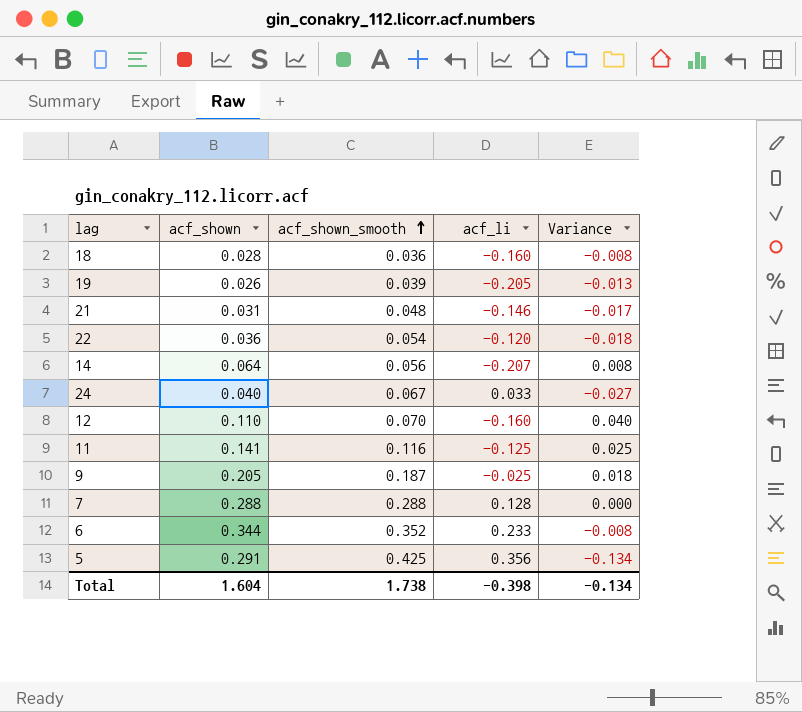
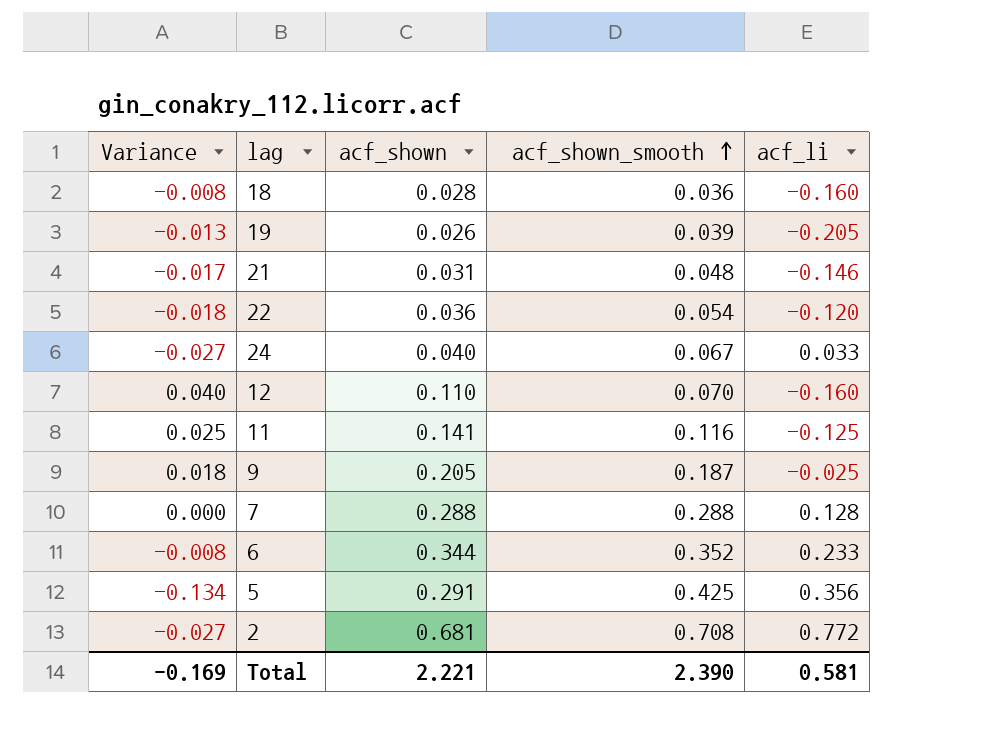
column Variance | position: 5 -> 1
row 14: 0.064 | 0.056 | -0.207 | 0.008 -> none
row 2: none -> -0.027 | 0.681 | 0.708 | 0.772
Total | Variance: -0.134 -> -0.169
Total | acf_shown: 1.604 -> 2.221
Total | acf_shown_smooth: 1.738 -> 2.390
Total | acf_li: -0.398 -> 0.581

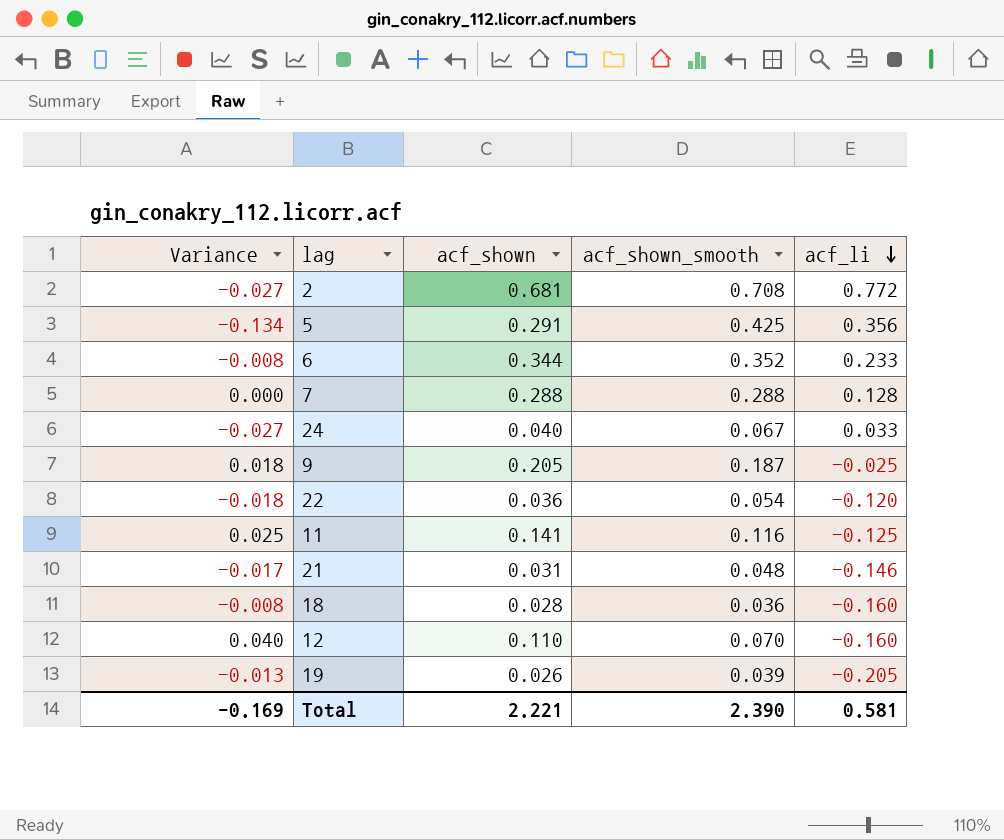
row order: acf_shown_smooth ascending -> acf_li descending

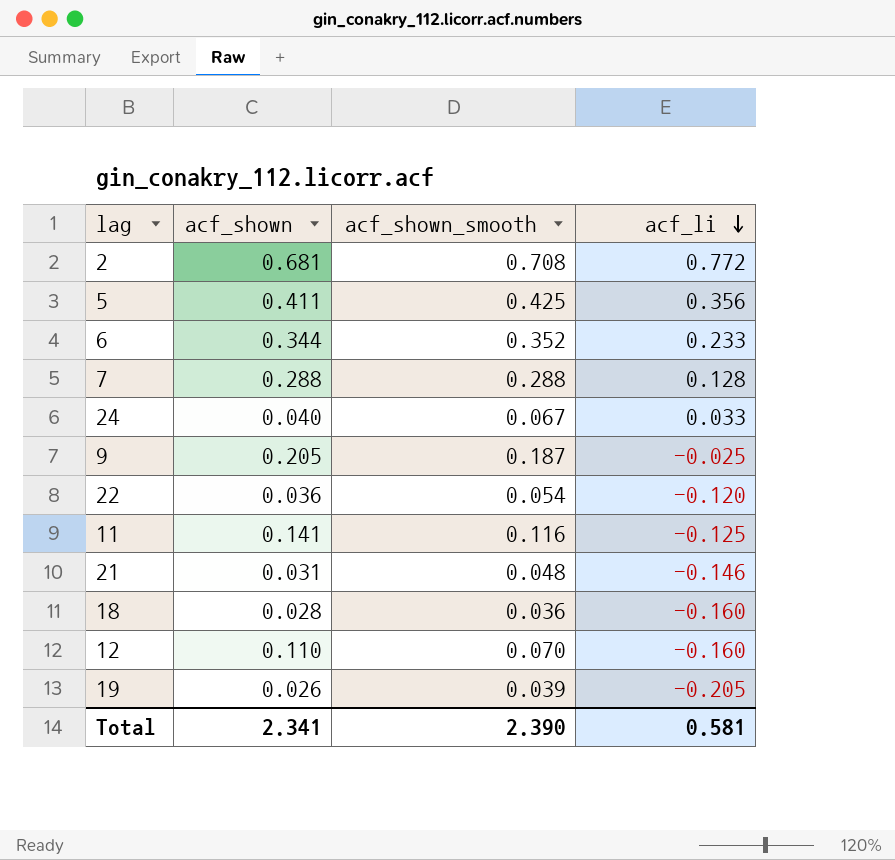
column Variance | formula: [acf_shown] - [acf_shown_smooth] -> none
5 | acf_shown: 0.291 -> 0.411
Total | acf_shown: 2.221 -> 2.341

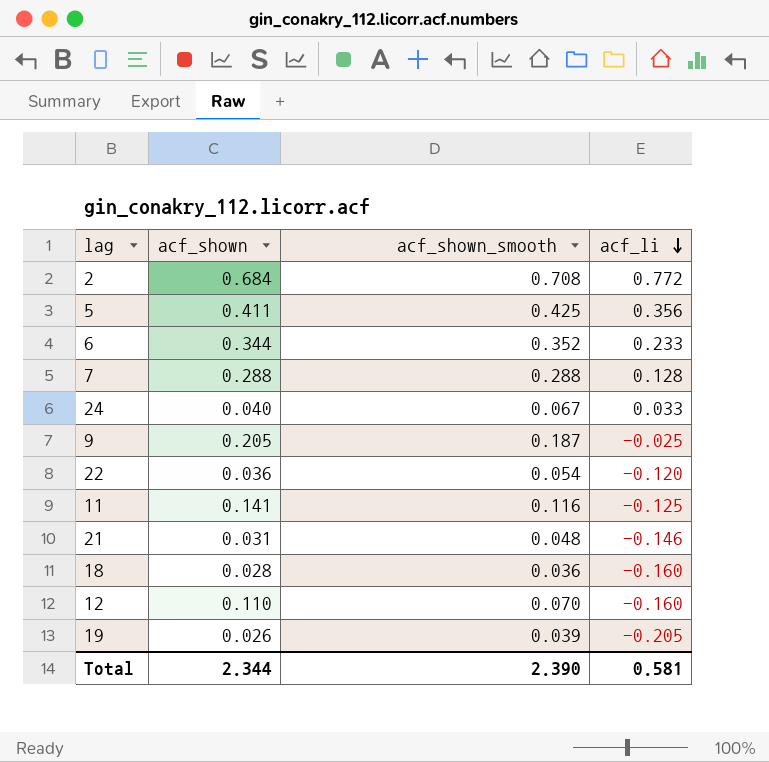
2 | acf_shown: 0.681 -> 0.684
Total | acf_shown: 2.341 -> 2.344

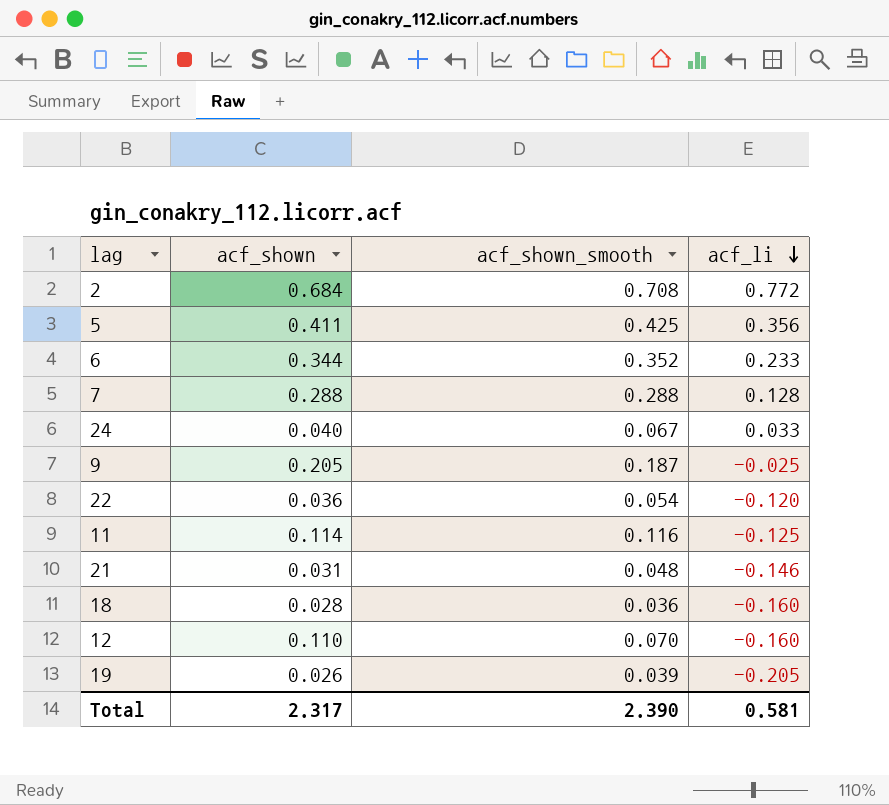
11 | acf_shown: 0.141 -> 0.114
Total | acf_shown: 2.344 -> 2.317

